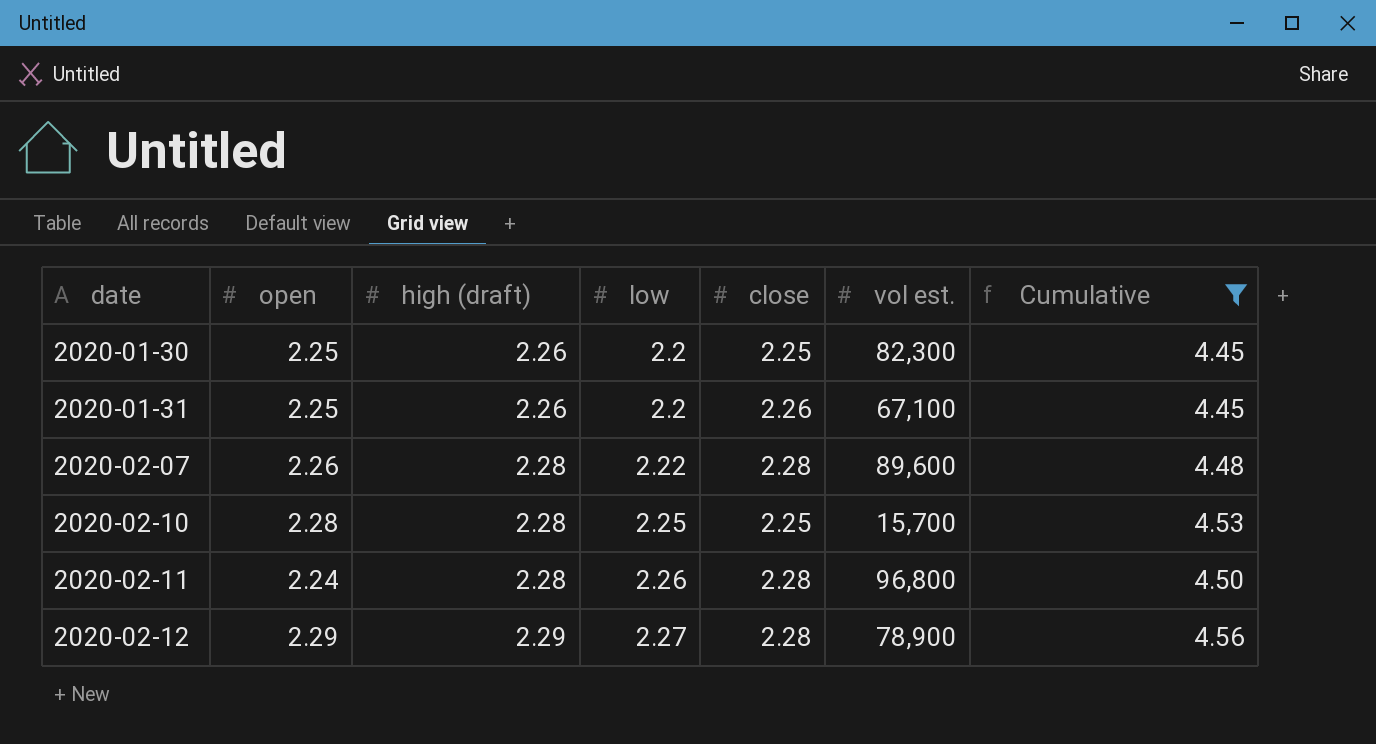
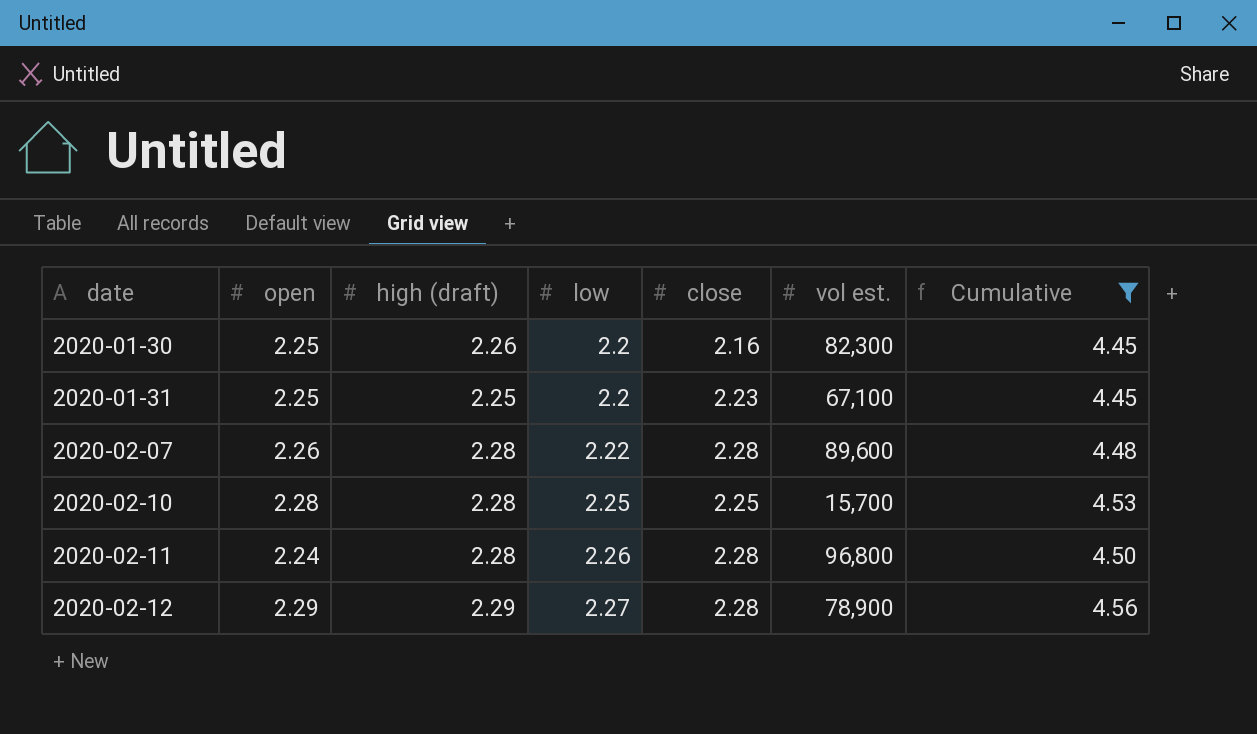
2020-01-30 | close: 2.25 -> 2.16
2020-01-31 | high (draft): 2.26 -> 2.25
2020-01-31 | close: 2.26 -> 2.23

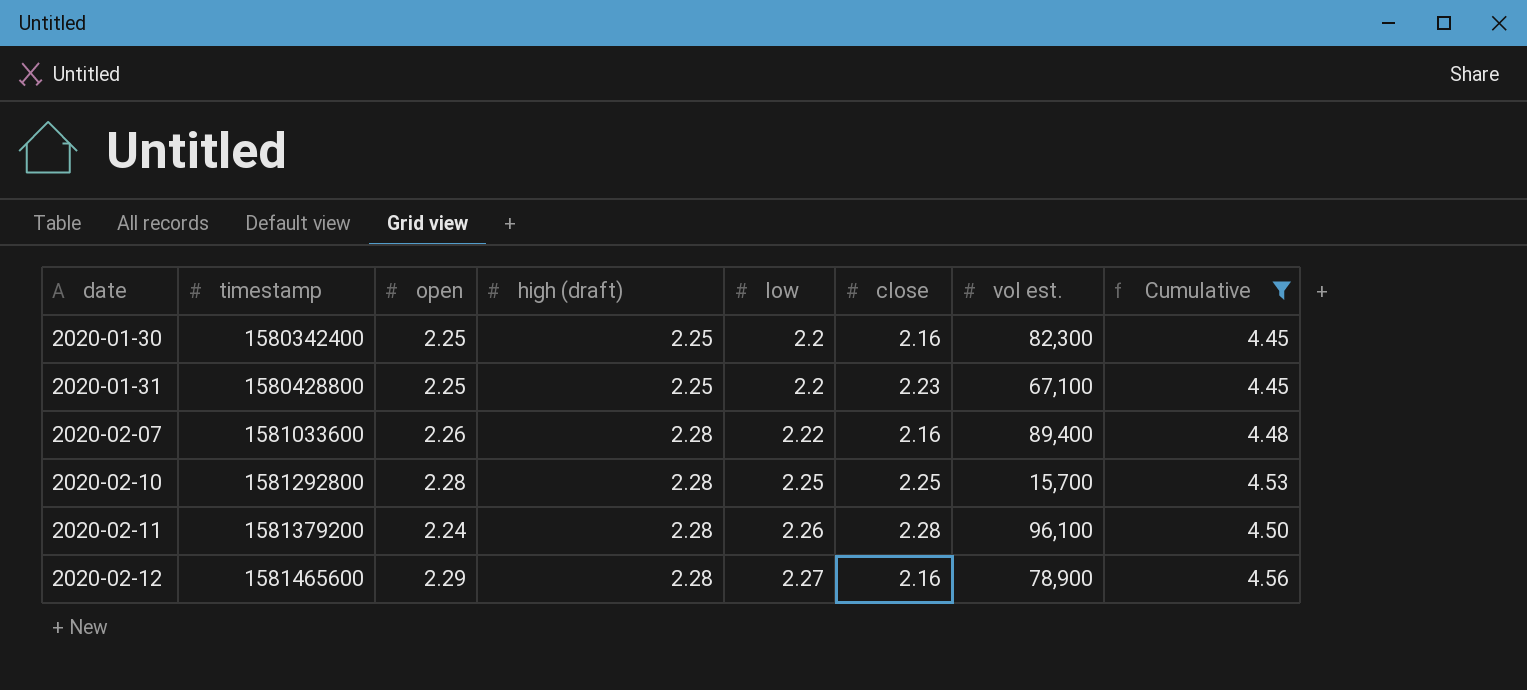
column timestamp | position: none -> 2
2020-01-30 | high (draft): 2.26 -> 2.25
2020-02-07 | close: 2.28 -> 2.16
2020-02-07 | vol est.: 89,600 -> 89,400
2020-02-11 | vol est.: 96,800 -> 96,100
2020-02-12 | high (draft): 2.29 -> 2.28
2020-02-12 | close: 2.28 -> 2.16

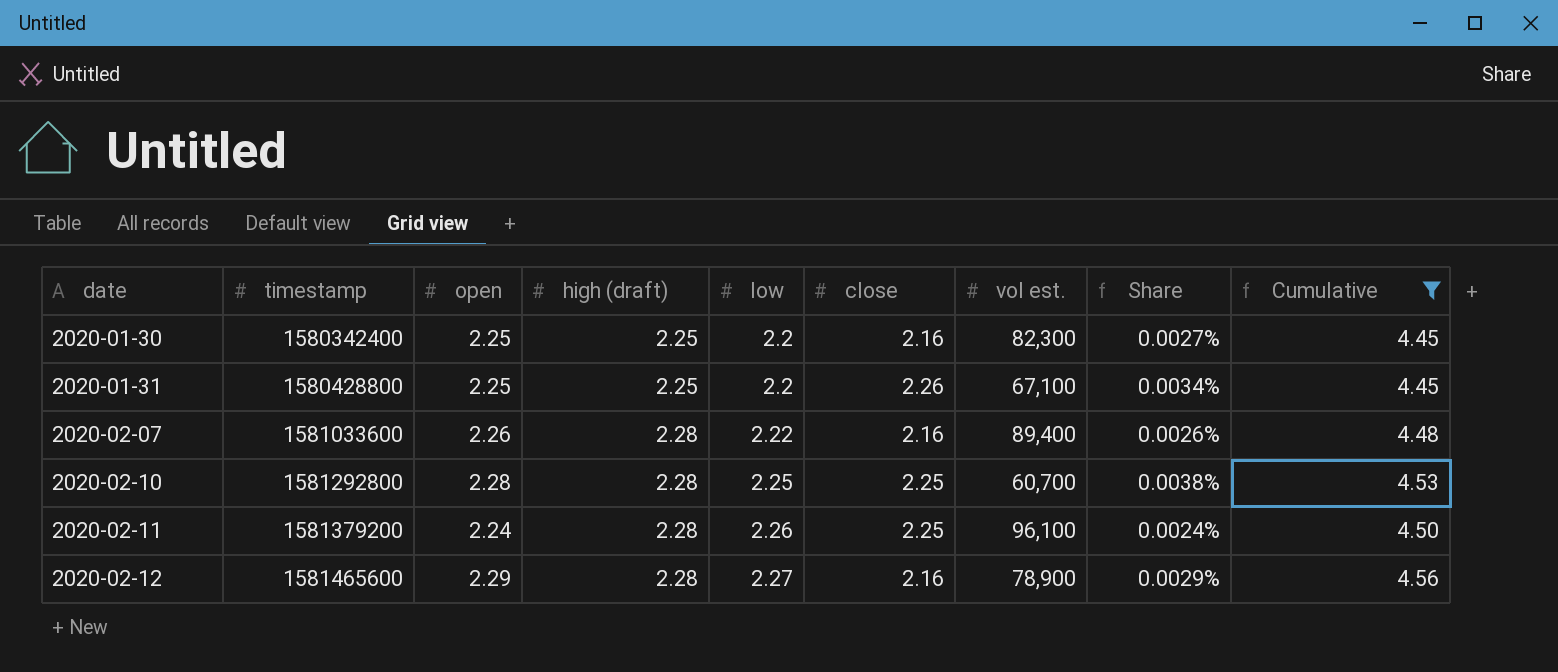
column Share | formula: none -> [high (draft)] / [vol est.]
2020-01-31 | close: 2.23 -> 2.26
2020-02-10 | vol est.: 15,700 -> 60,700
2020-02-11 | close: 2.28 -> 2.25

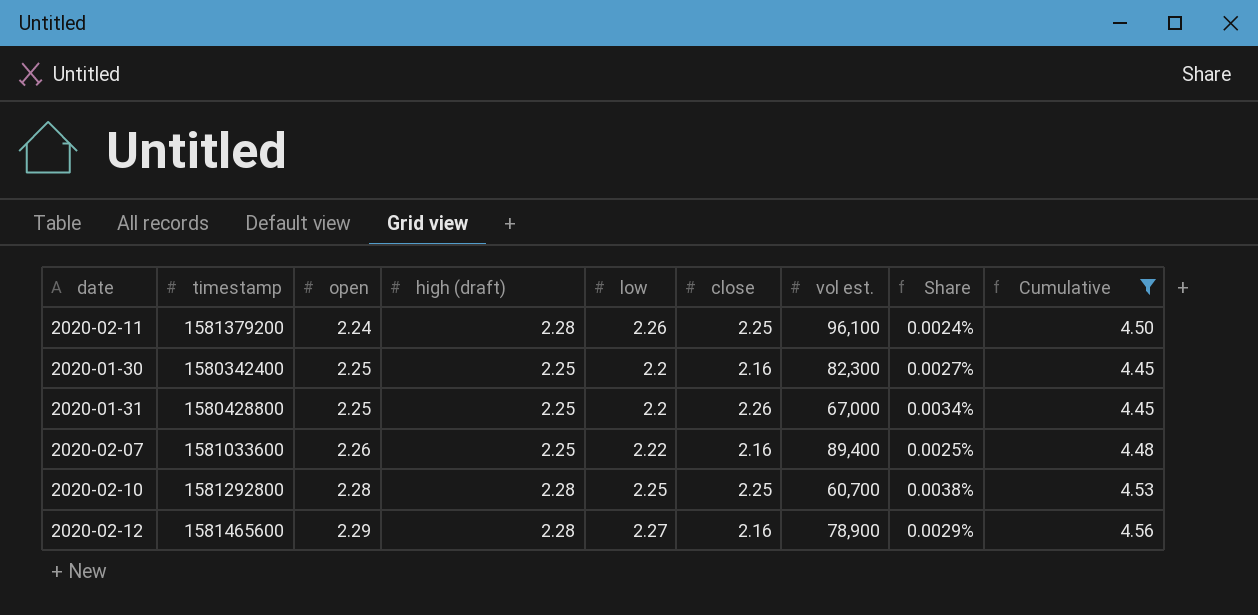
row order: date ascending -> open ascending
2020-01-31 | vol est.: 67,100 -> 67,000
2020-02-07 | high (draft): 2.28 -> 2.25
2020-02-07 | Share: 0.0026% -> 0.0025%

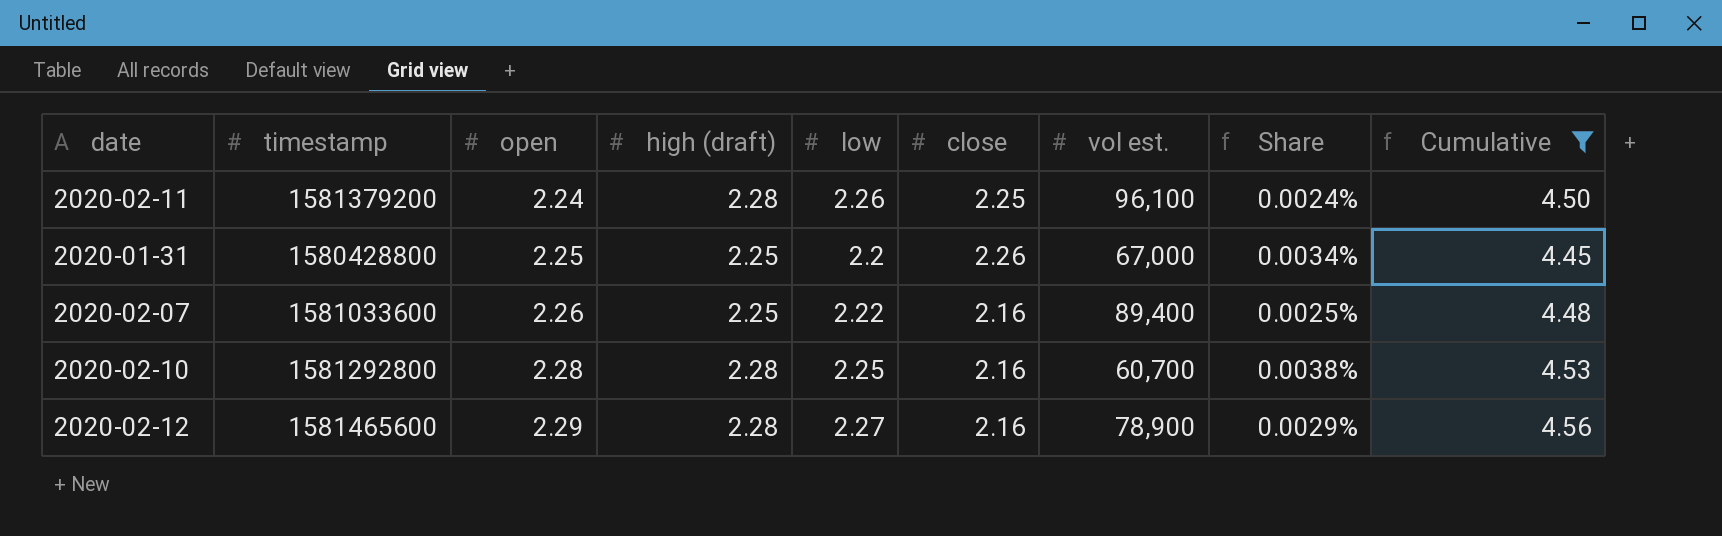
row 2020-01-30: 1580342400 | 2.25 | 2.25 | 2.2 | 2.16 | 82,300 | 0.0027% | 4.45 -> none
2020-02-10 | close: 2.25 -> 2.16

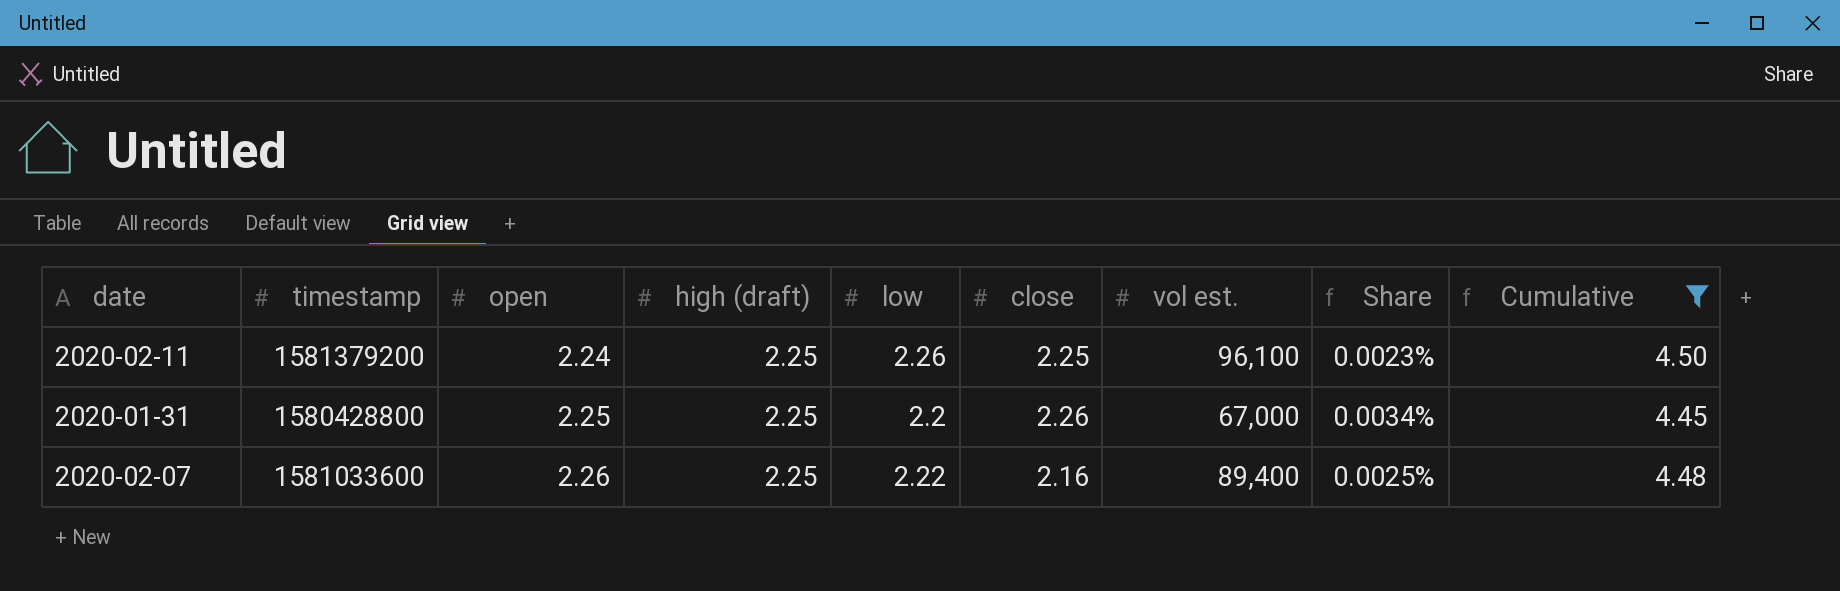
row 2020-02-10: 1581292800 | 2.28 | 2.28 | 2.25 | 2.16 | 60,700 | 0.0038% | 4.53 -> none
row 2020-02-12: 1581465600 | 2.29 | 2.28 | 2.27 | 2.16 | 78,900 | 0.0029% | 4.56 -> none
2020-02-11 | high (draft): 2.28 -> 2.25
2020-02-11 | Share: 0.0024% -> 0.0023%

